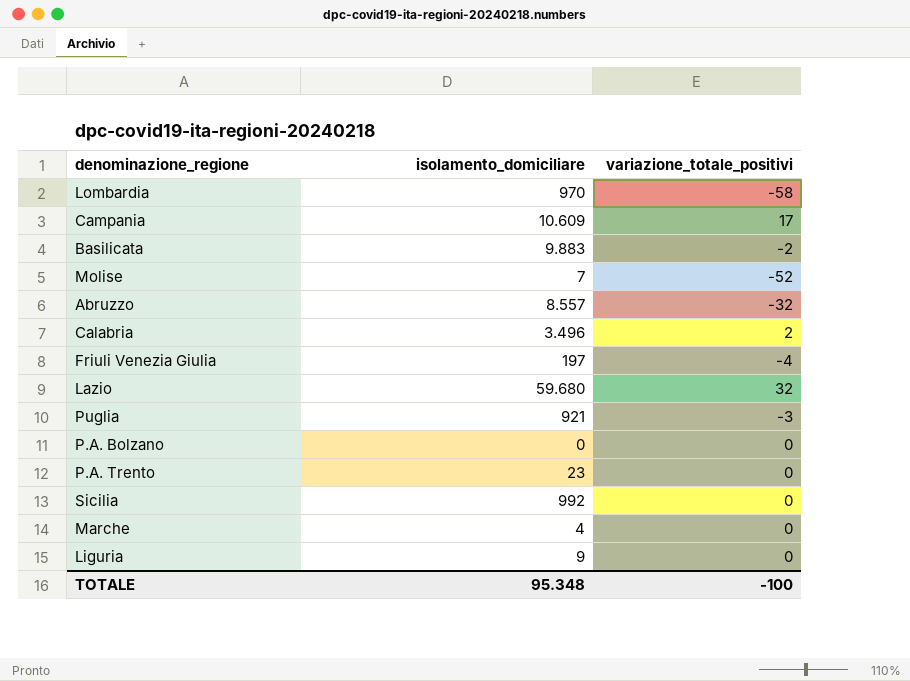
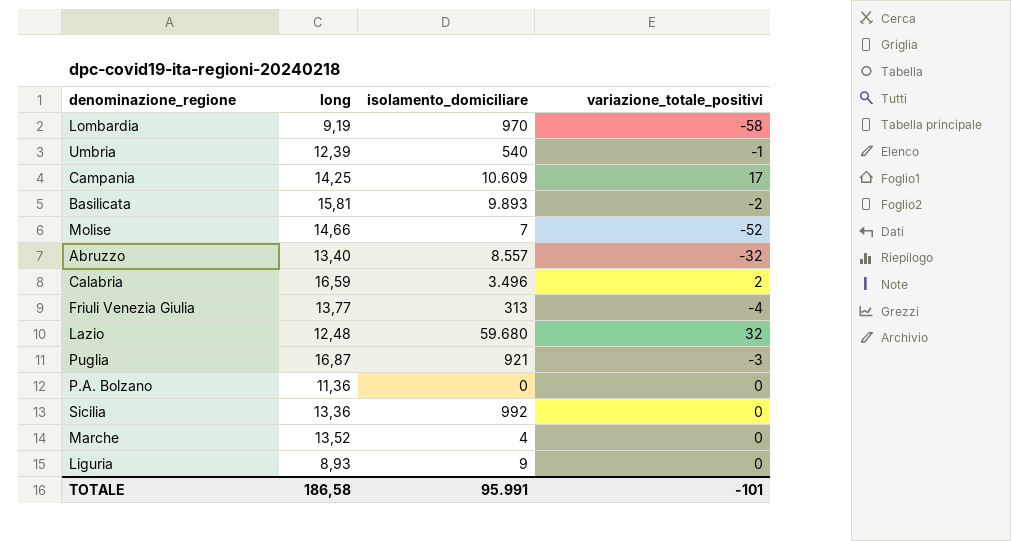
column long | position: none -> 2
row P.A. Trento: 23 | 0 -> none
row Umbria: none -> 12,39 | 540 | -1
Basilicata | isolamento_domiciliare: 9.883 -> 9.893
Friuli Venezia Giulia | isolamento_domiciliare: 197 -> 313
TOTALE | isolamento_domiciliare: 95.348 -> 95.991
TOTALE | variazione_totale_positivi: -100 -> -101

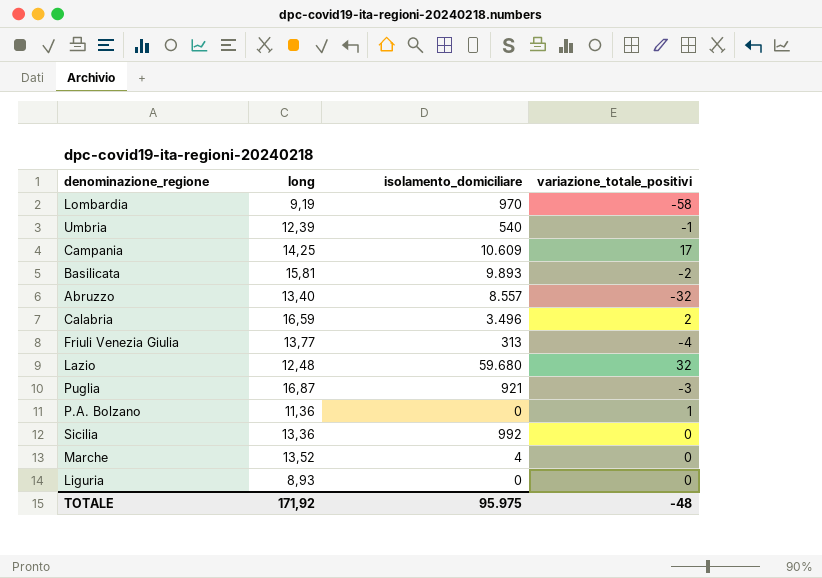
row Molise: 14,66 | 7 | -52 -> none
P.A. Bolzano | variazione_totale_positivi: 0 -> 1
Liguria | isolamento_domiciliare: 9 -> 0
TOTALE | long: 186,58 -> 171,92
TOTALE | isolamento_domiciliare: 95.991 -> 95.975
TOTALE | variazione_totale_positivi: -101 -> -48

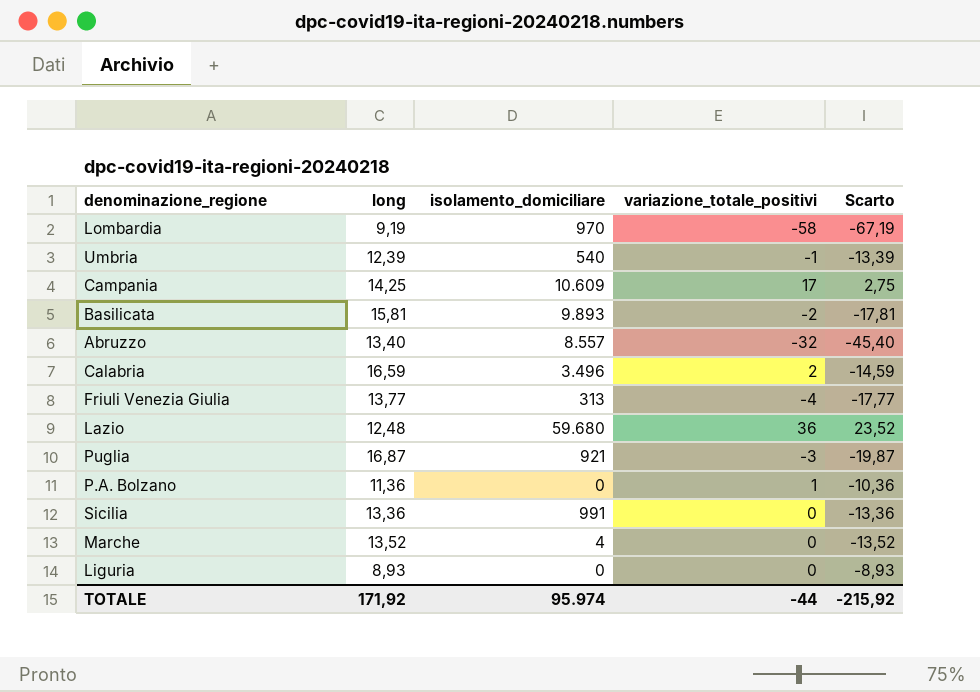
column Scarto | formula: none -> [variazione_totale_positivi] - [long]
Lazio | variazione_totale_positivi: 32 -> 36
Sicilia | isolamento_domiciliare: 992 -> 991
TOTALE | isolamento_domiciliare: 95.975 -> 95.974
TOTALE | variazione_totale_positivi: -48 -> -44

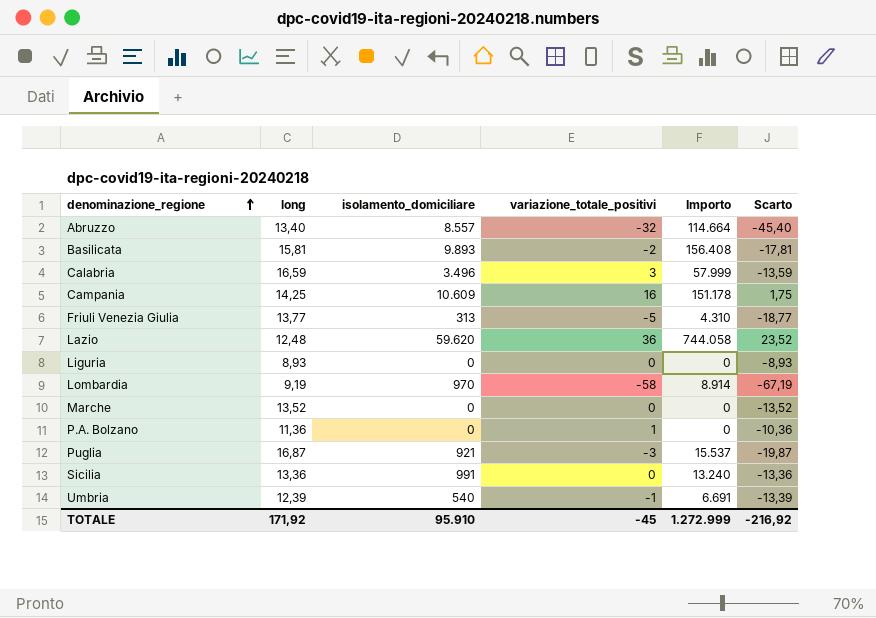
row order: none -> denominazione_regione ascending
column Importo | formula: none -> [long] * [isolamento_domiciliare]
Calabria | variazione_totale_positivi: 2 -> 3
Calabria | Scarto: -14,59 -> -13,59
Campania | variazione_totale_positivi: 17 -> 16
Campania | Scarto: 2,75 -> 1,75
Friuli Venezia Giulia | variazione_totale_positivi: -4 -> -5
Friuli Venezia Giulia | Scarto: -17,77 -> -18,77
Lazio | isolamento_domiciliare: 59.680 -> 59.620
Marche | isolamento_domiciliare: 4 -> 0
TOTALE | isolamento_domiciliare: 95.974 -> 95.910
TOTALE | variazione_totale_positivi: -44 -> -45
TOTALE | Scarto: -215,92 -> -216,92

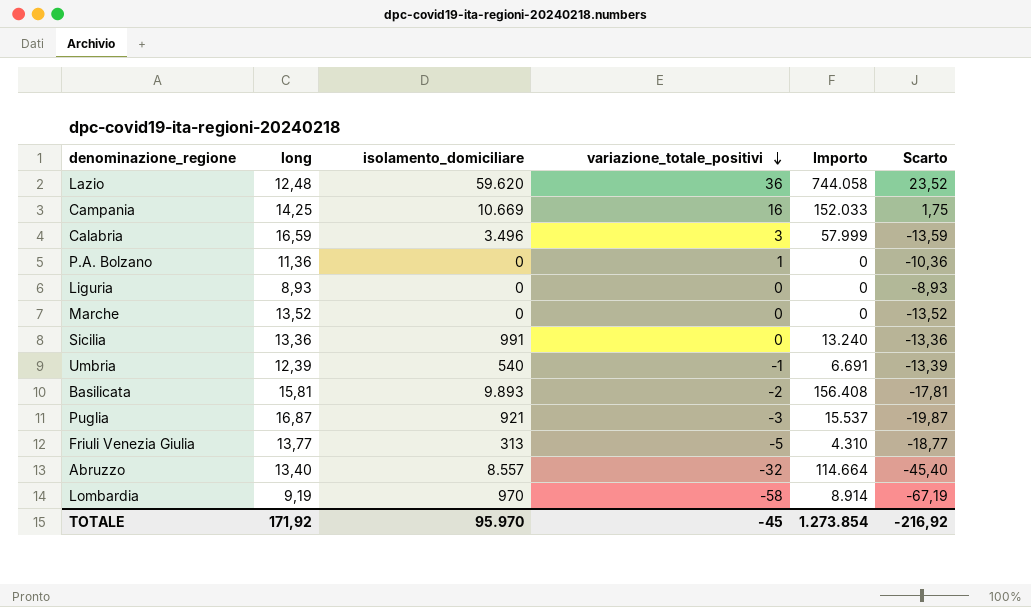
row order: denominazione_regione ascending -> variazione_totale_positivi descending
Campania | isolamento_domiciliare: 10.609 -> 10.669
Campania | Importo: 151.178 -> 152.033
TOTALE | isolamento_domiciliare: 95.910 -> 95.970
TOTALE | Importo: 1.272.999 -> 1.273.854

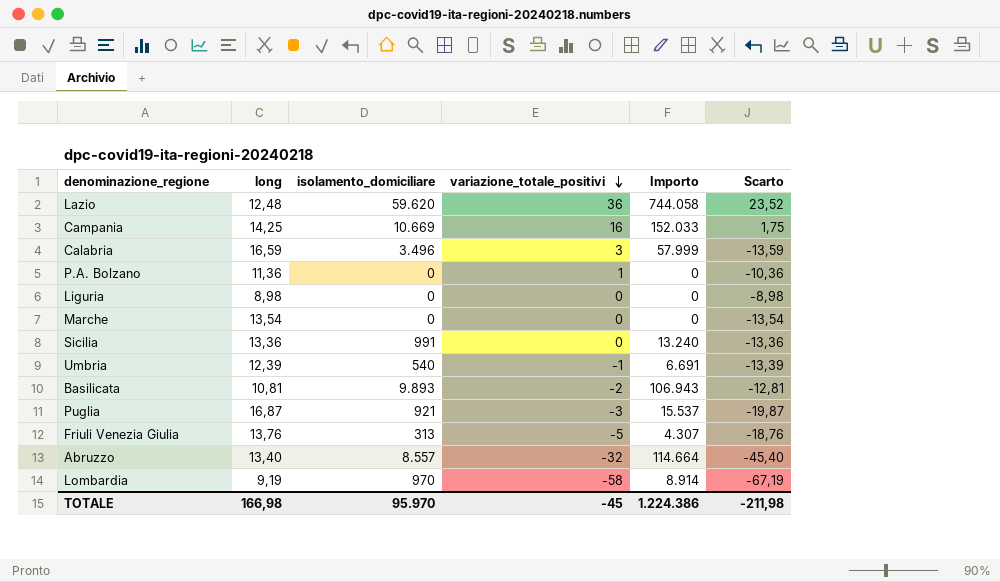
Liguria | long: 8,93 -> 8,98
Liguria | Scarto: -8,93 -> -8,98
Marche | long: 13,52 -> 13,54
Marche | Scarto: -13,52 -> -13,54
Basilicata | long: 15,81 -> 10,81
Basilicata | Importo: 156.408 -> 106.943
Basilicata | Scarto: -17,81 -> -12,81
Friuli Venezia Giulia | long: 13,77 -> 13,76
Friuli Venezia Giulia | Importo: 4.310 -> 4.307
Friuli Venezia Giulia | Scarto: -18,77 -> -18,76
TOTALE | long: 171,92 -> 166,98
TOTALE | Importo: 1.273.854 -> 1.224.386
TOTALE | Scarto: -216,92 -> -211,98

